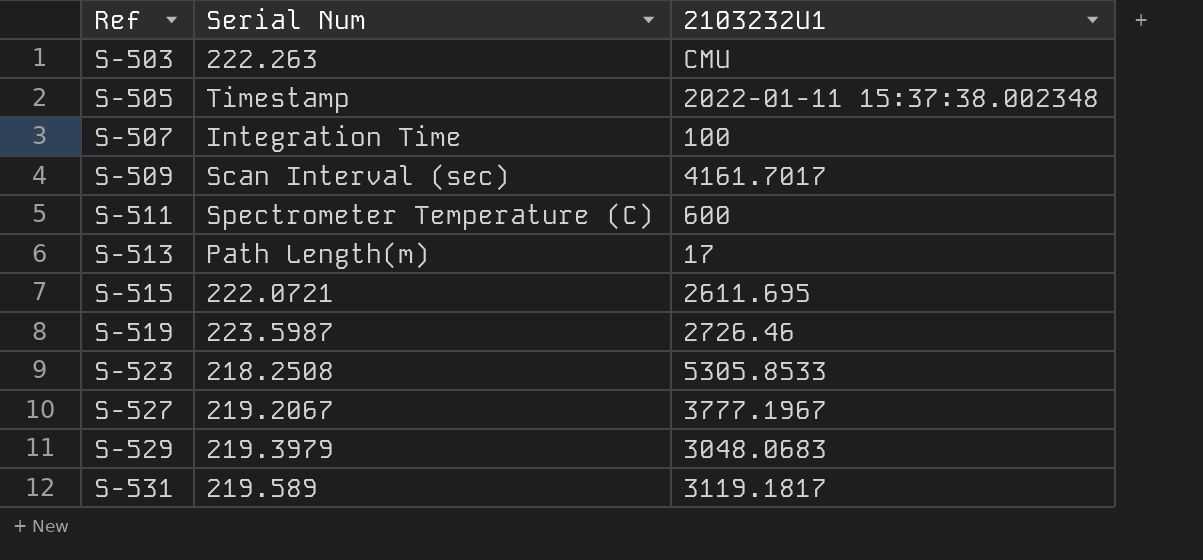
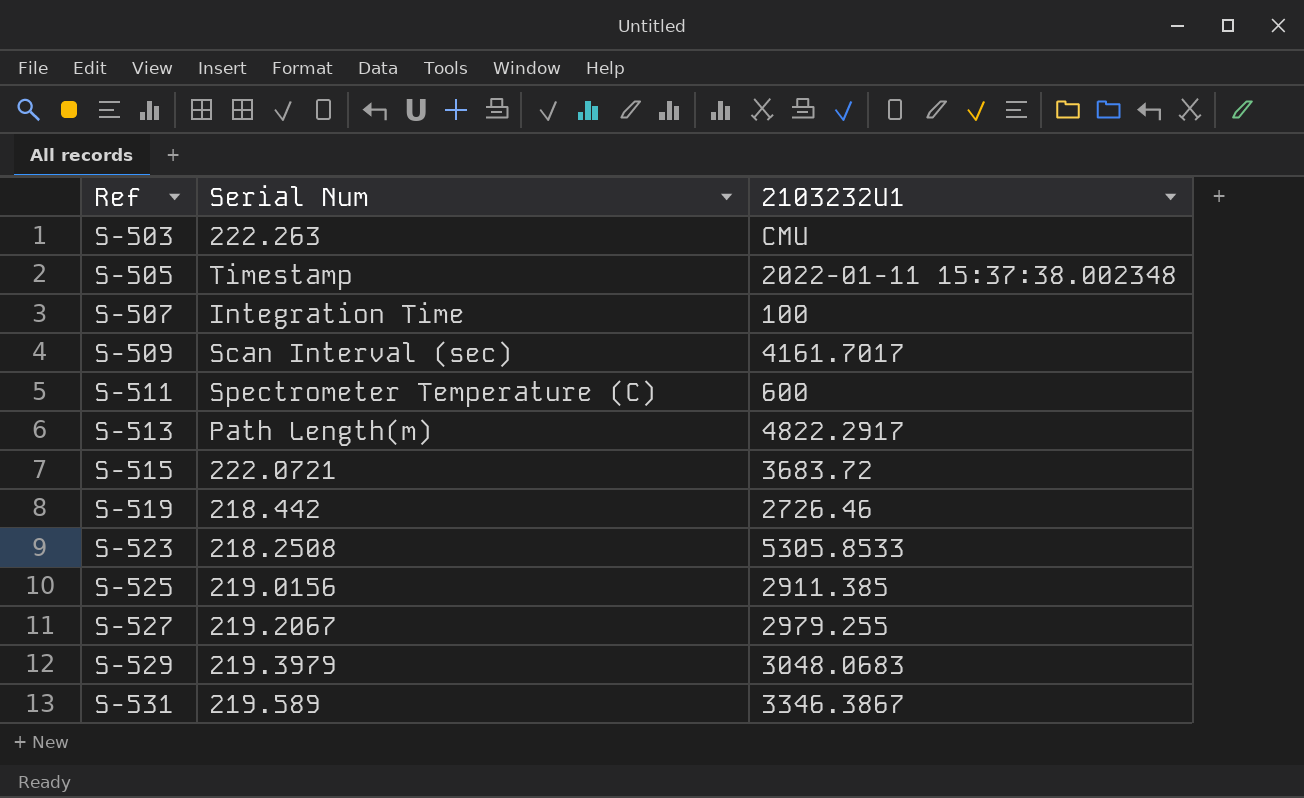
S-513 | 2103232U1: 17 -> 4822.2917
S-515 | 2103232U1: 2611.695 -> 3683.72
S-519 | Serial Num: 223.5987 -> 218.442
row S-525: none -> 219.0156 | 2911.385
S-527 | 2103232U1: 3777.1967 -> 2979.255
S-531 | 2103232U1: 3119.1817 -> 3346.3867

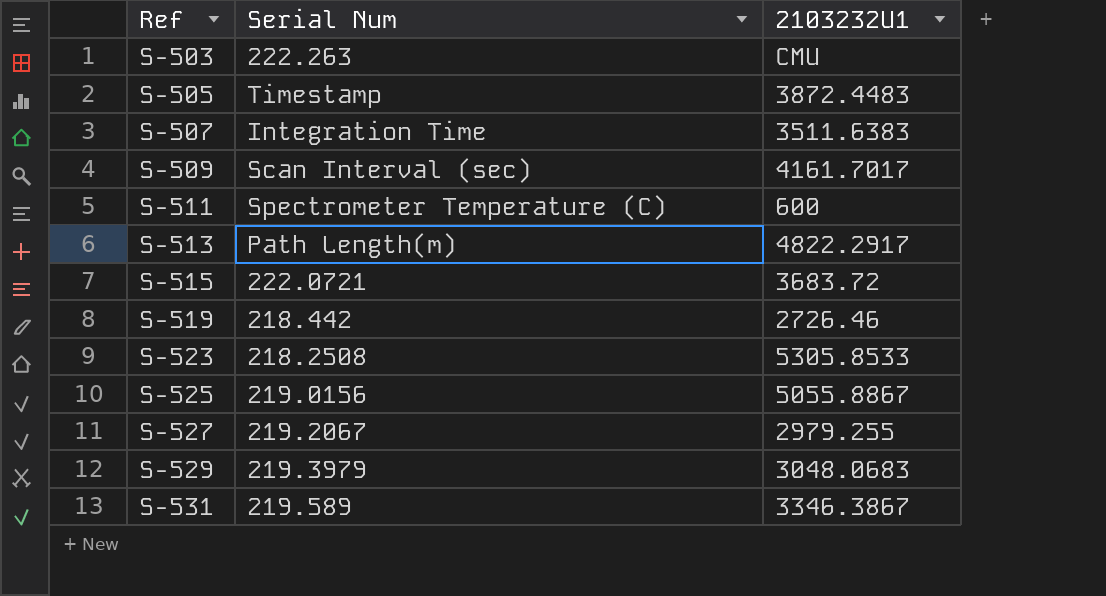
S-505 | 2103232U1: 2022-01-11 15:37:38.002348 -> 3872.4483
S-507 | 2103232U1: 100 -> 3511.6383
S-525 | 2103232U1: 2911.385 -> 5055.8867

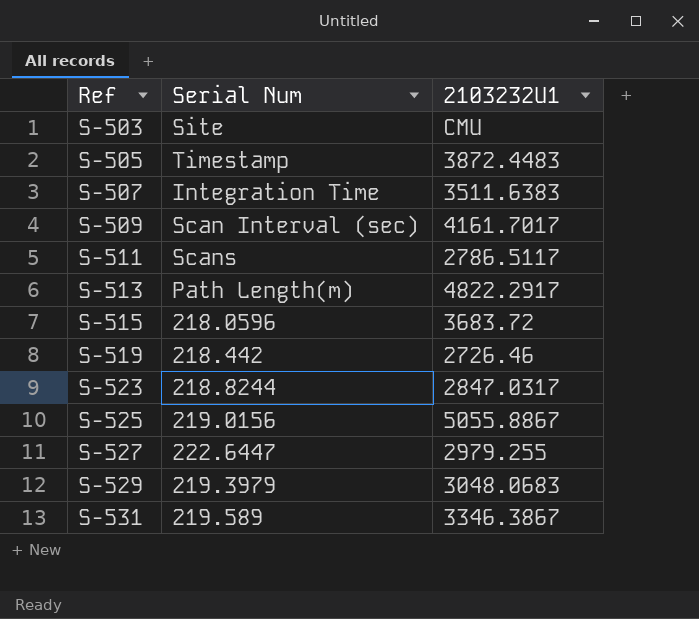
S-503 | Serial Num: 222.263 -> Site
S-511 | Serial Num: Spectrometer Temperature (C) -> Scans
S-511 | 2103232U1: 600 -> 2786.5117
S-515 | Serial Num: 222.0721 -> 218.0596
S-523 | Serial Num: 218.2508 -> 218.8244
S-523 | 2103232U1: 5305.8533 -> 2847.0317
S-527 | Serial Num: 219.2067 -> 222.6447

